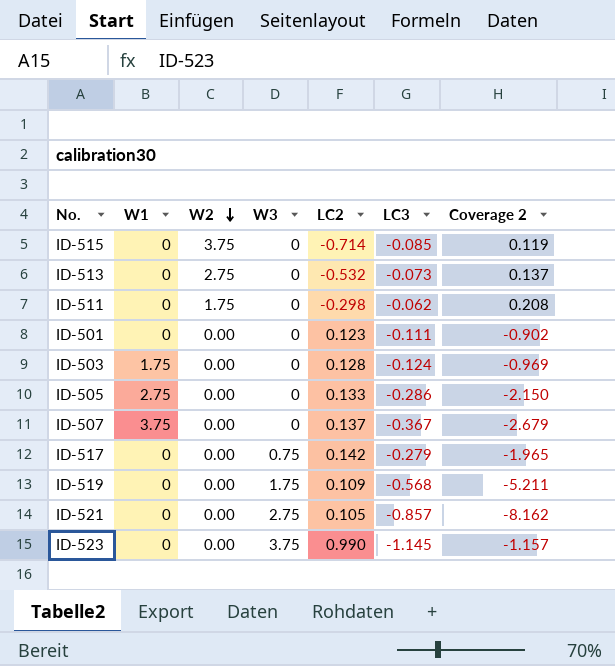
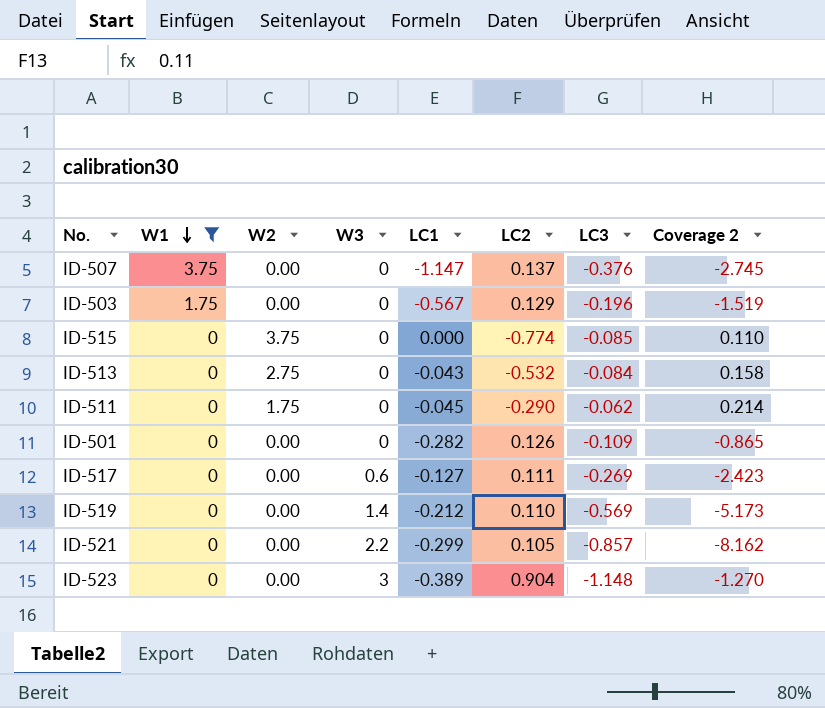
filter: none -> W1 != 2.75
row order: W2 descending -> W1 descending
column LC1 | position: none -> 5
ID-507 | LC3: -0.367 -> -0.376
ID-507 | Coverage 2: -2.679 -> -2.745
ID-503 | LC2: 0.128 -> 0.129
ID-503 | LC3: -0.124 -> -0.196
ID-503 | Coverage 2: -0.969 -> -1.519
ID-515 | LC2: -0.714 -> -0.774
ID-515 | Coverage 2: 0.119 -> 0.110
ID-513 | LC3: -0.073 -> -0.084
ID-513 | Coverage 2: 0.137 -> 0.158
ID-511 | LC2: -0.298 -> -0.290
ID-511 | Coverage 2: 0.208 -> 0.214
ID-501 | LC2: 0.123 -> 0.126
ID-501 | LC3: -0.111 -> -0.109
ID-501 | Coverage 2: -0.902 -> -0.865
ID-517 | W3: 0.75 -> 0.6
ID-517 | LC2: 0.142 -> 0.111
ID-517 | LC3: -0.279 -> -0.269
ID-517 | Coverage 2: -1.965 -> -2.423
ID-519 | W3: 1.75 -> 1.4
ID-519 | LC2: 0.109 -> 0.110
ID-519 | LC3: -0.568 -> -0.569
ID-519 | Coverage 2: -5.211 -> -5.173
ID-521 | W3: 2.75 -> 2.2
ID-523 | W3: 3.75 -> 3
ID-523 | LC2: 0.990 -> 0.904
ID-523 | LC3: -1.145 -> -1.148
ID-523 | Coverage 2: -1.157 -> -1.270

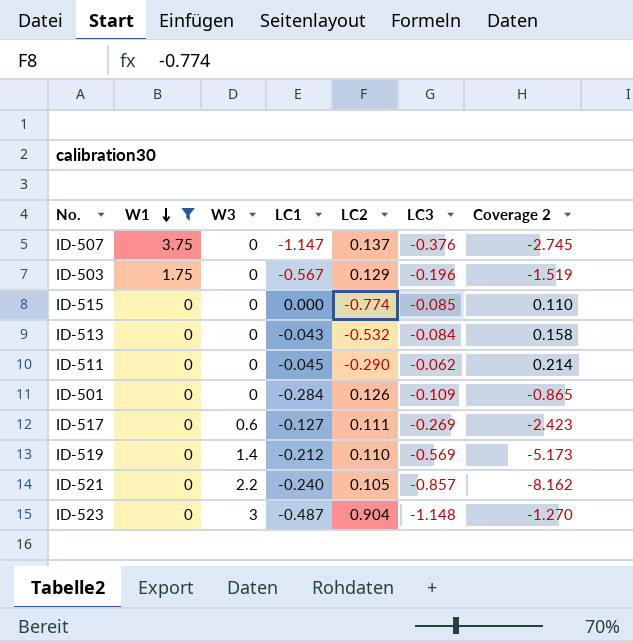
column W2 | position: 3 -> none
ID-501 | LC1: -0.282 -> -0.284
ID-521 | LC1: -0.299 -> -0.240
ID-523 | LC1: -0.389 -> -0.487

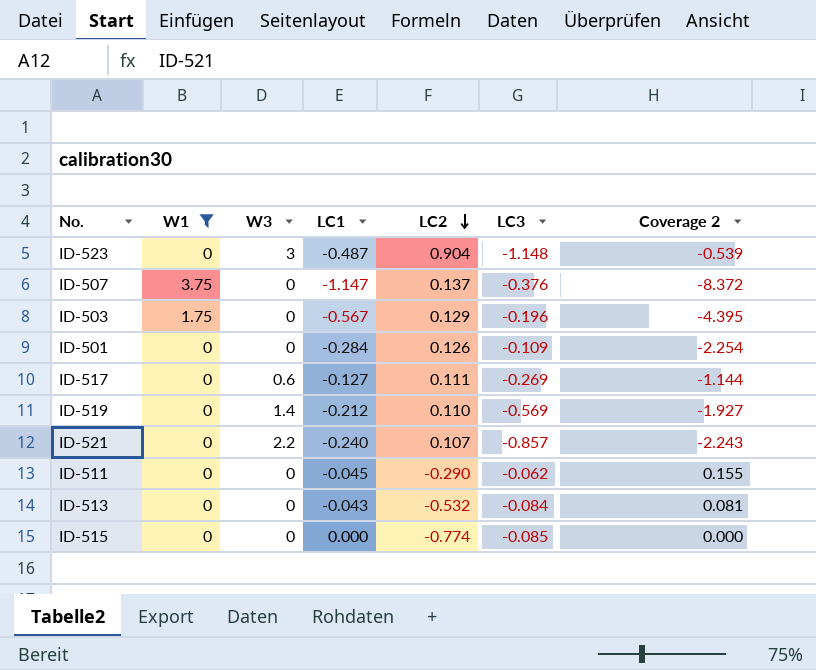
row order: W1 descending -> LC2 descending
column Coverage 2 | formula: [LC3] / [LC2] -> [LC1] / [LC2]
ID-521 | LC2: 0.105 -> 0.107

